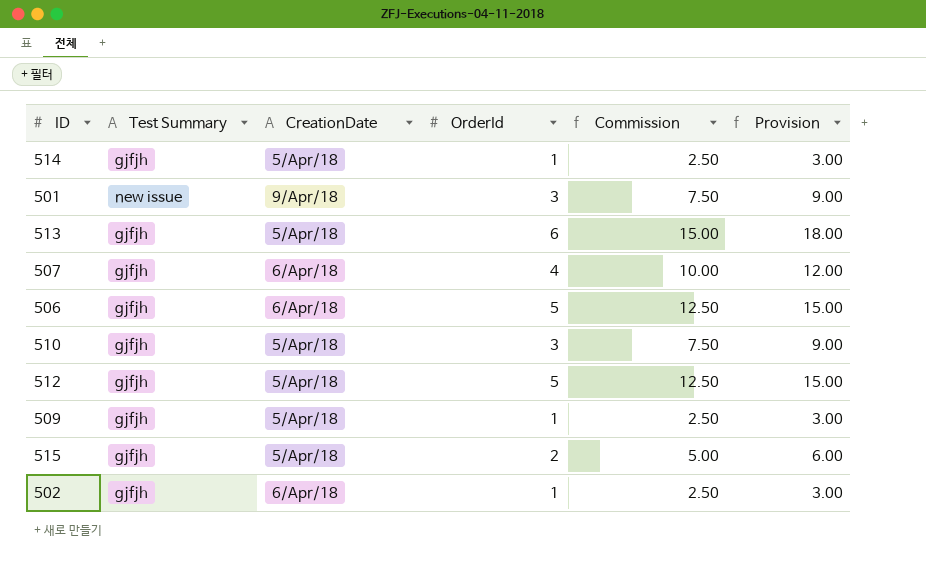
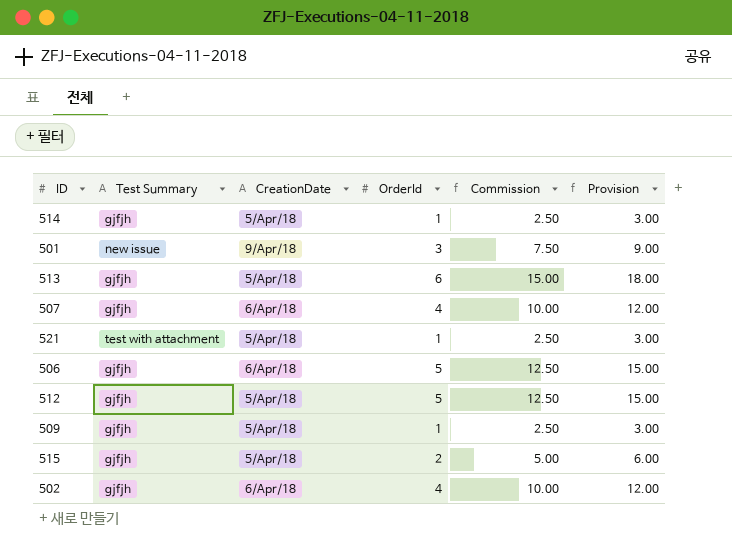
row 510: gjfjh | 5/Apr/18 | 3 | 7.50 | 9.00 -> none
row 521: none -> test with attachment | 5/Apr/18 | 1 | 2.50 | 3.00
502 | OrderId: 1 -> 4
502 | Commission: 2.50 -> 10.00
502 | Provision: 3.00 -> 12.00

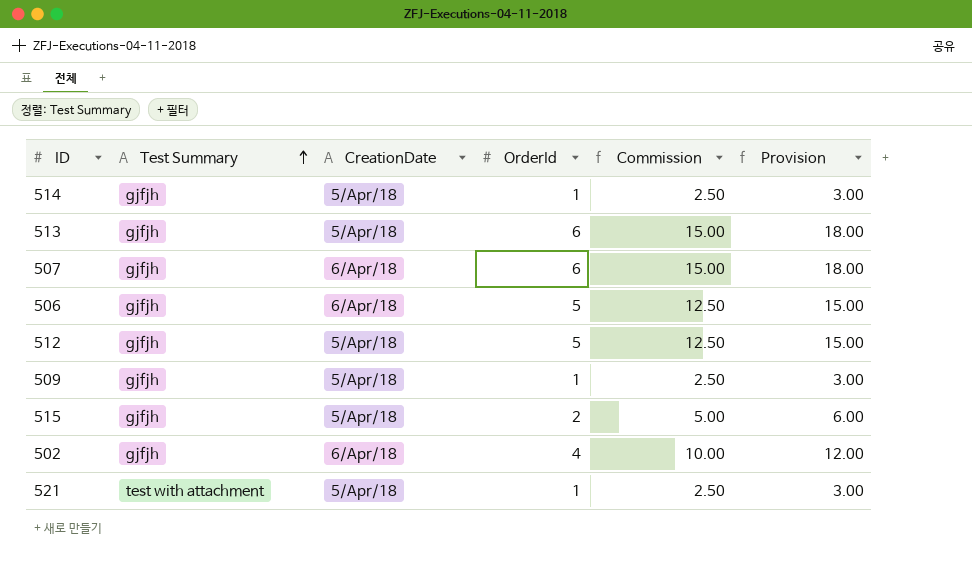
row order: none -> Test Summary ascending
row 501: new issue | 9/Apr/18 | 3 | 7.50 | 9.00 -> none
507 | OrderId: 4 -> 6
507 | Commission: 10.00 -> 15.00
507 | Provision: 12.00 -> 18.00

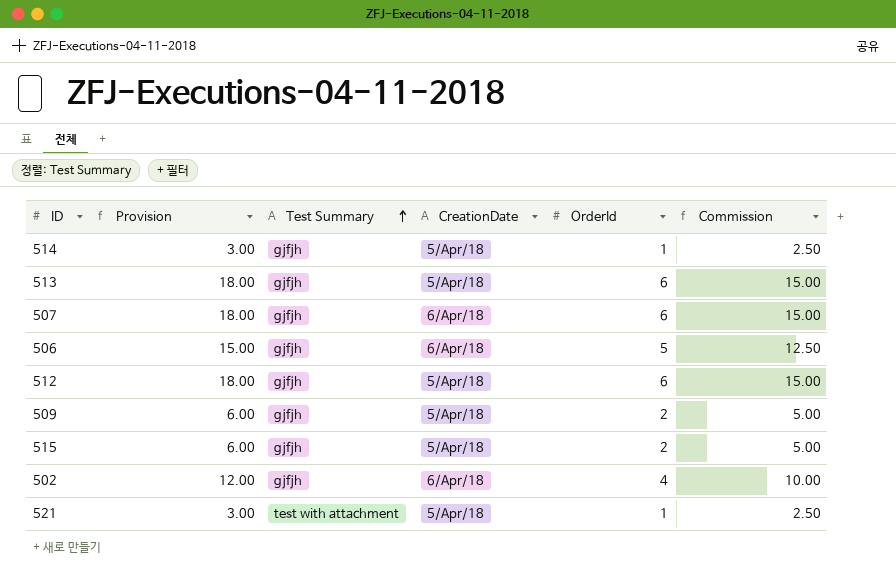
column Provision | position: 6 -> 2
512 | Provision: 15.00 -> 18.00
512 | OrderId: 5 -> 6
512 | Commission: 12.50 -> 15.00
509 | Provision: 3.00 -> 6.00
509 | OrderId: 1 -> 2
509 | Commission: 2.50 -> 5.00

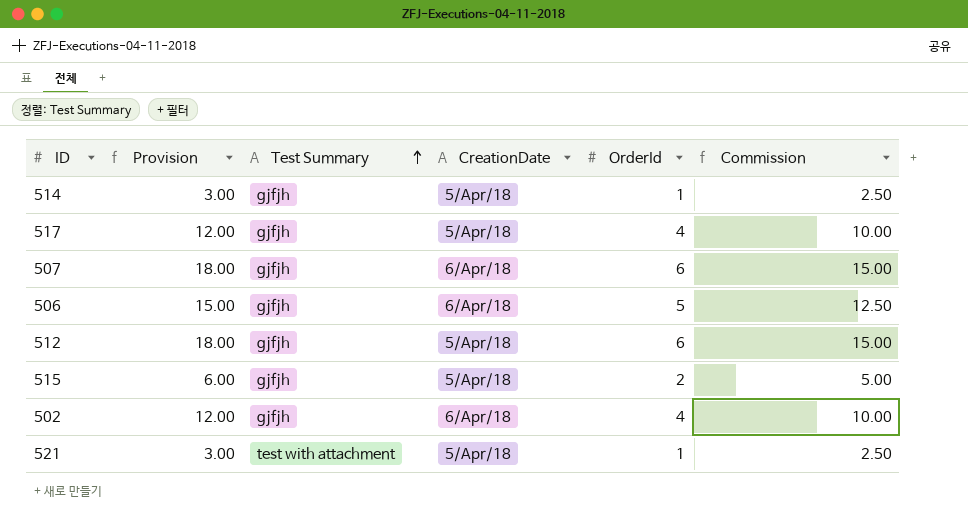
row 513: 18.00 | gjfjh | 5/Apr/18 | 6 | 15.00 -> none
row 509: 6.00 | gjfjh | 5/Apr/18 | 2 | 5.00 -> none
row 517: none -> 12.00 | gjfjh | 5/Apr/18 | 4 | 10.00

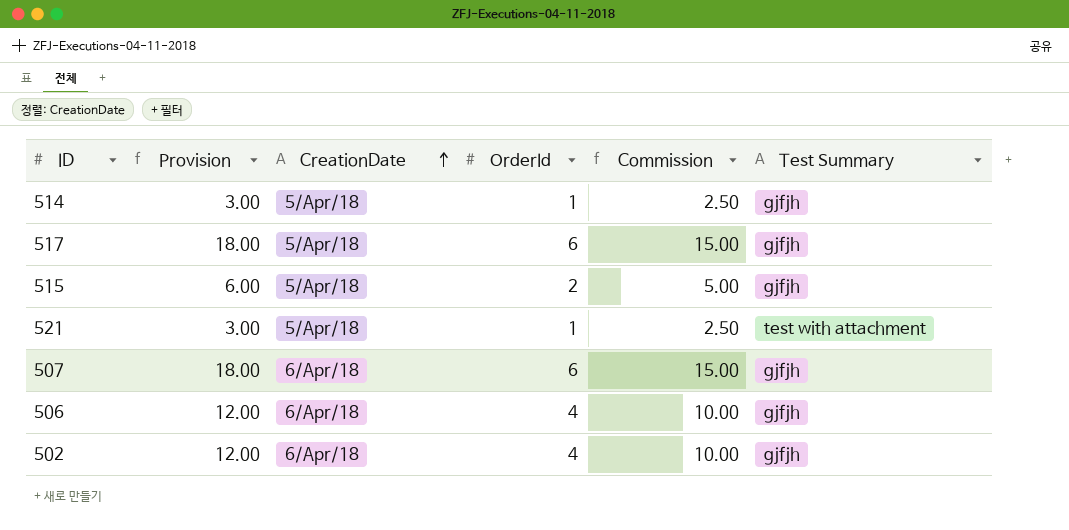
row order: Test Summary ascending -> CreationDate ascending
column Test Summary | position: 3 -> 6
row 512: 18.00 | gjfjh | 5/Apr/18 | 6 | 15.00 -> none
517 | Provision: 12.00 -> 18.00
517 | OrderId: 4 -> 6
517 | Commission: 10.00 -> 15.00
506 | Provision: 15.00 -> 12.00
506 | OrderId: 5 -> 4
506 | Commission: 12.50 -> 10.00

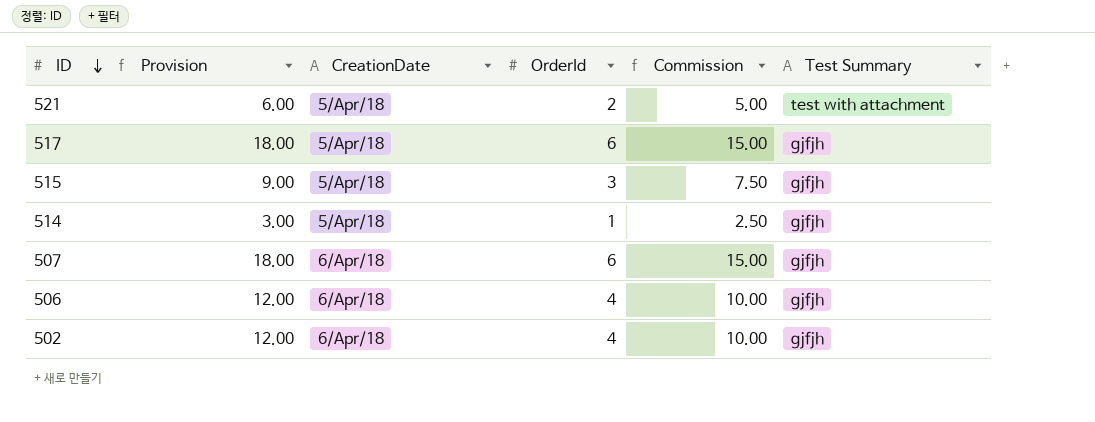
row order: CreationDate ascending -> ID descending
521 | Provision: 3.00 -> 6.00
521 | OrderId: 1 -> 2
521 | Commission: 2.50 -> 5.00
515 | Provision: 6.00 -> 9.00
515 | OrderId: 2 -> 3
515 | Commission: 5.00 -> 7.50

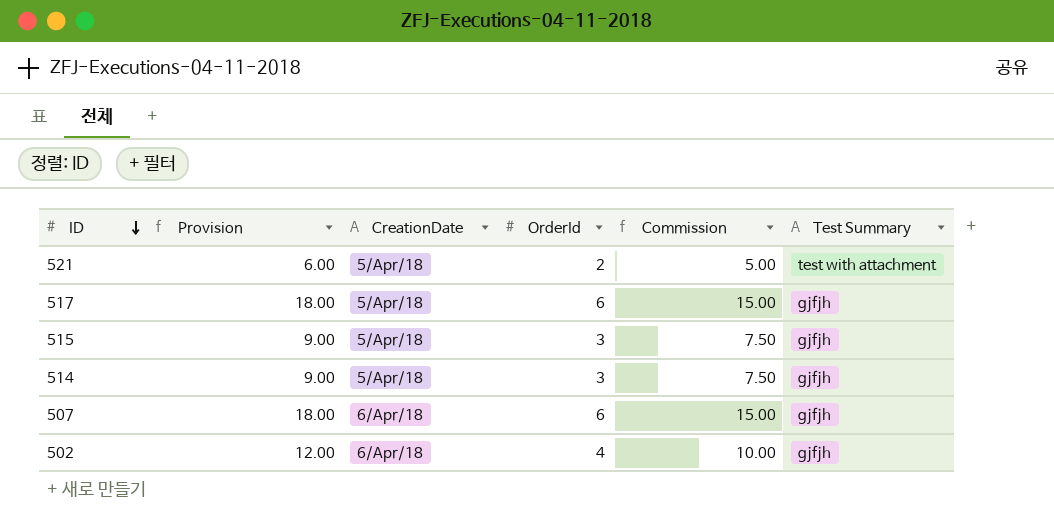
row 506: 12.00 | 6/Apr/18 | 4 | 10.00 | gjfjh -> none
514 | Provision: 3.00 -> 9.00
514 | OrderId: 1 -> 3
514 | Commission: 2.50 -> 7.50

